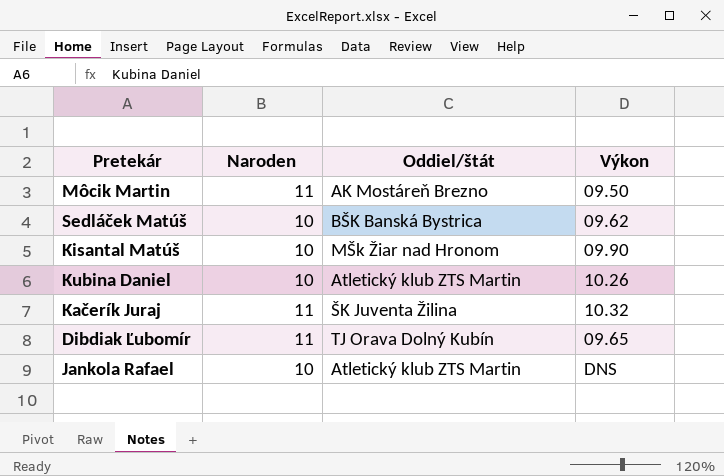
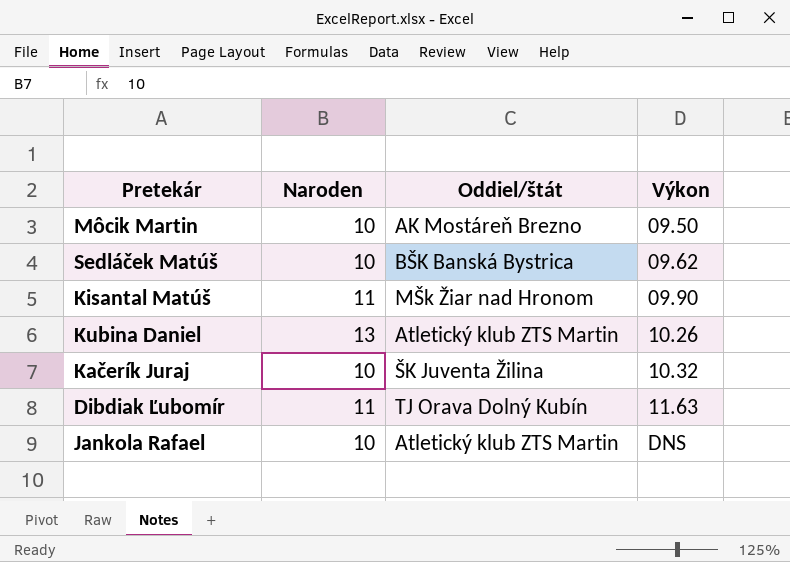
Môcik Martin | Naroden: 11 -> 10
Kisantal Matúš | Naroden: 10 -> 11
Kubina Daniel | Naroden: 10 -> 13
Kačerík Juraj | Naroden: 11 -> 10
Dibdiak Ľubomír | Výkon: 09.65 -> 11.63

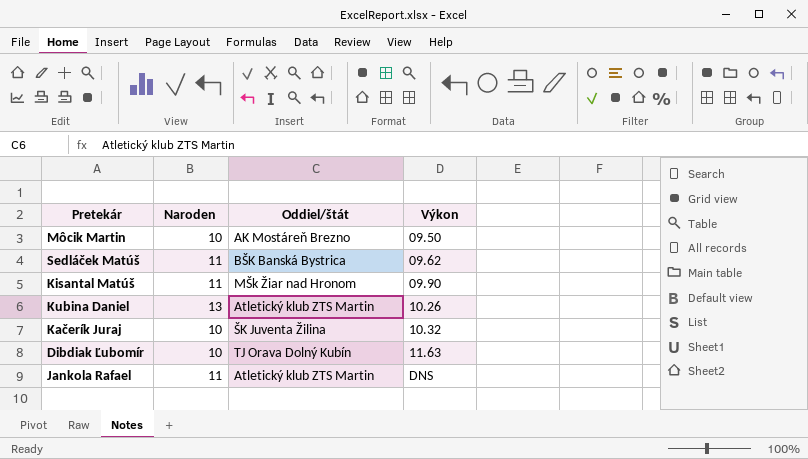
Sedláček Matúš | Naroden: 10 -> 11
Dibdiak Ľubomír | Naroden: 11 -> 10
Jankola Rafael | Naroden: 10 -> 11

